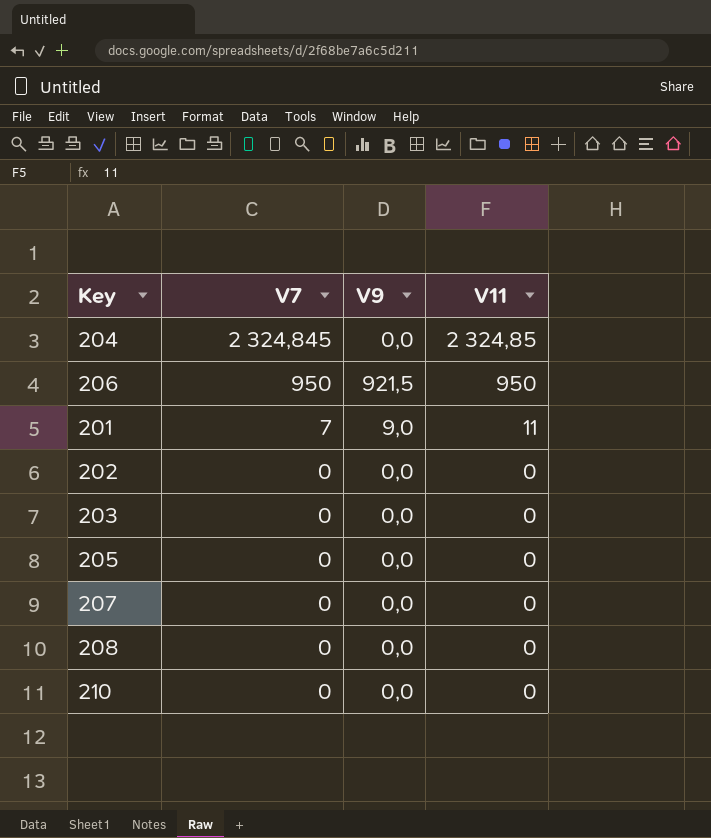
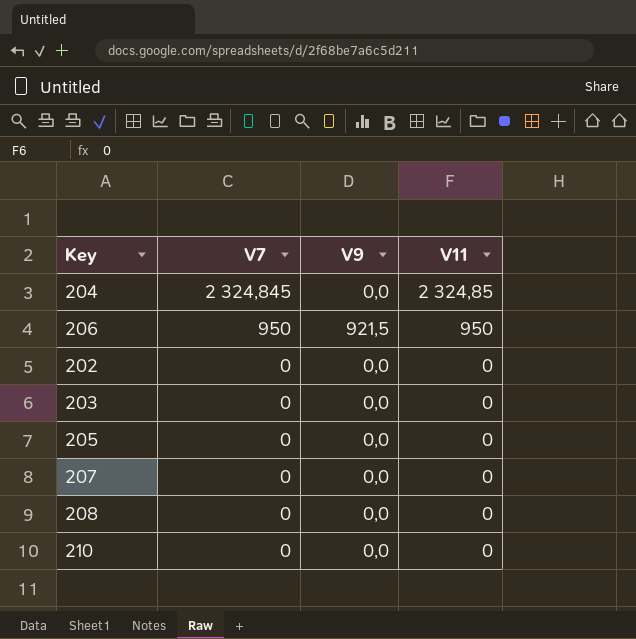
row 201: 7 | 9,0 | 11 -> none

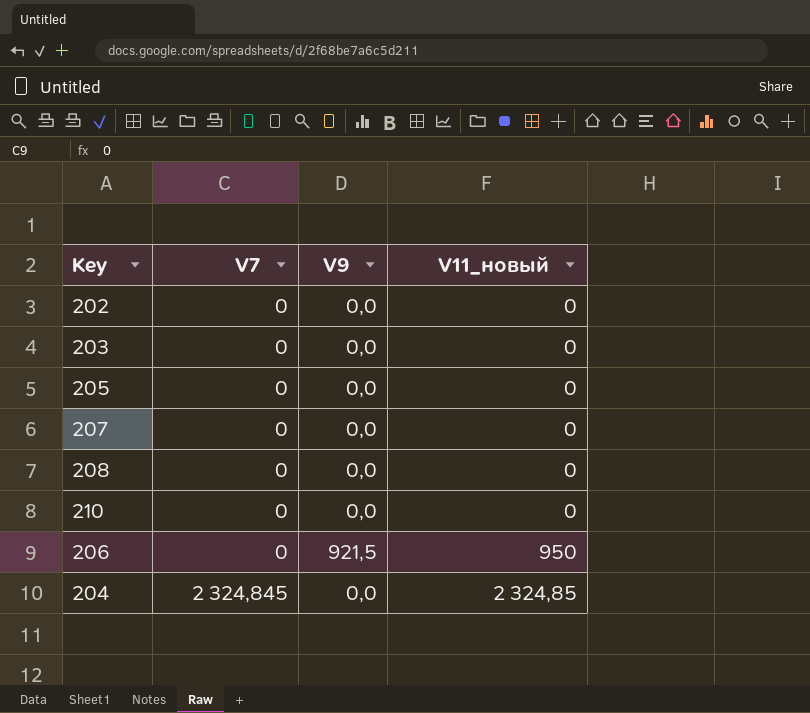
row order: V7 descending -> V7 ascending
column name: V11 -> V11_новый
206 | V7: 950 -> 0

